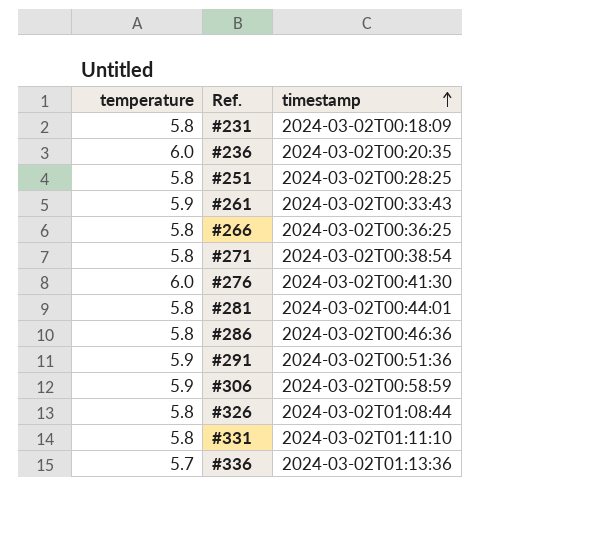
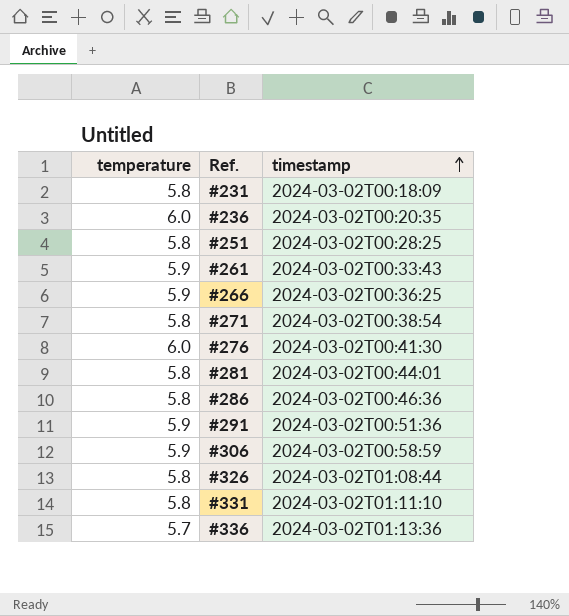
#266 | temperature: 5.8 -> 5.9

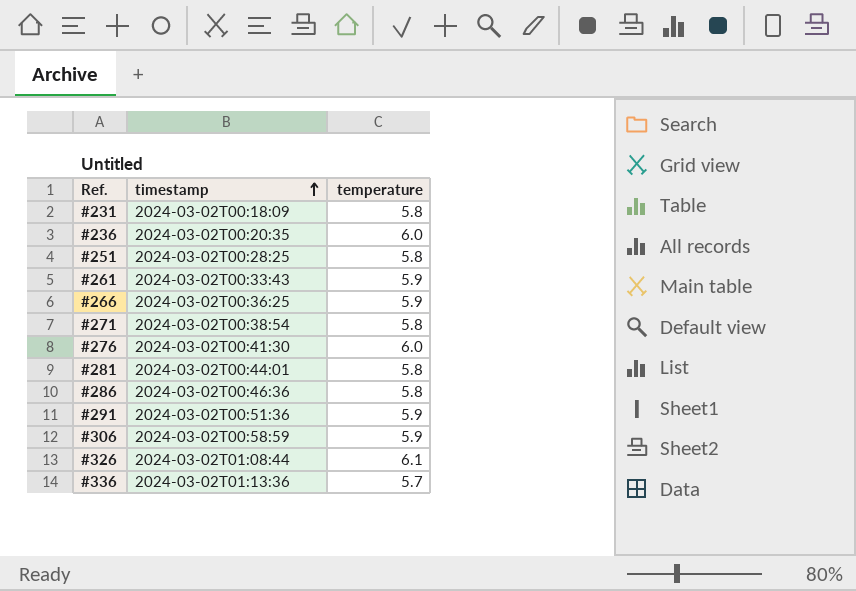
column temperature | position: 1 -> 3
row #331: 5.8 | 2024-03-02T01:11:10 -> none
#326 | temperature: 5.8 -> 6.1

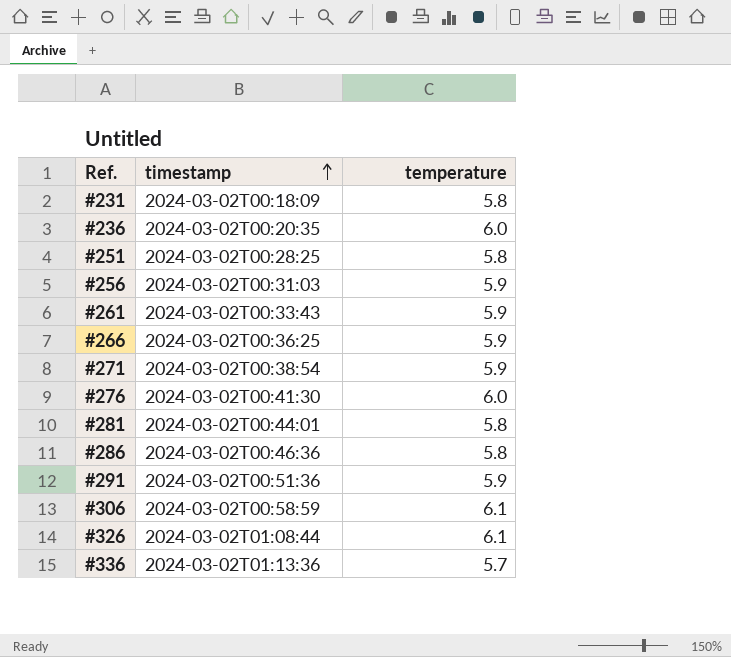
row #256: none -> 2024-03-02T00:31:03 | 5.9
#271 | temperature: 5.8 -> 5.9
#306 | temperature: 5.9 -> 6.1

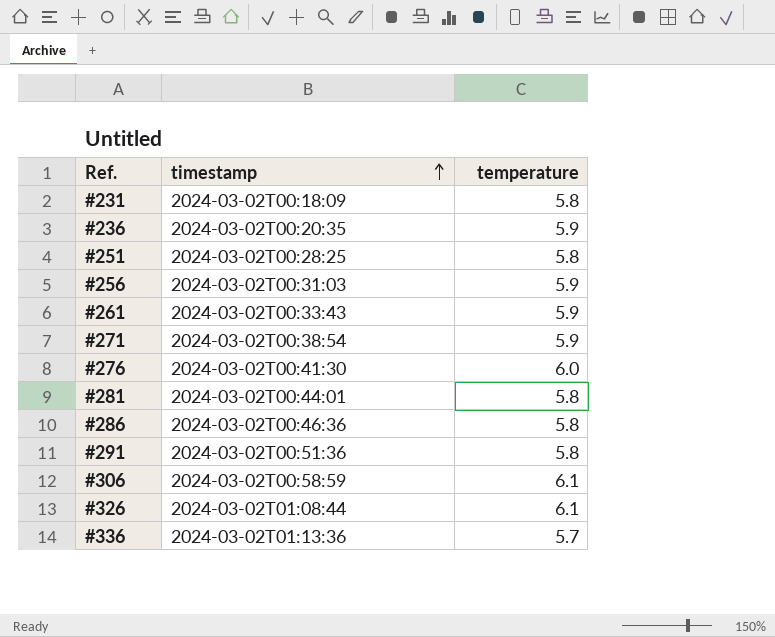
row #266: 2024-03-02T00:36:25 | 5.9 -> none
#236 | temperature: 6.0 -> 5.9
#291 | temperature: 5.9 -> 5.8

